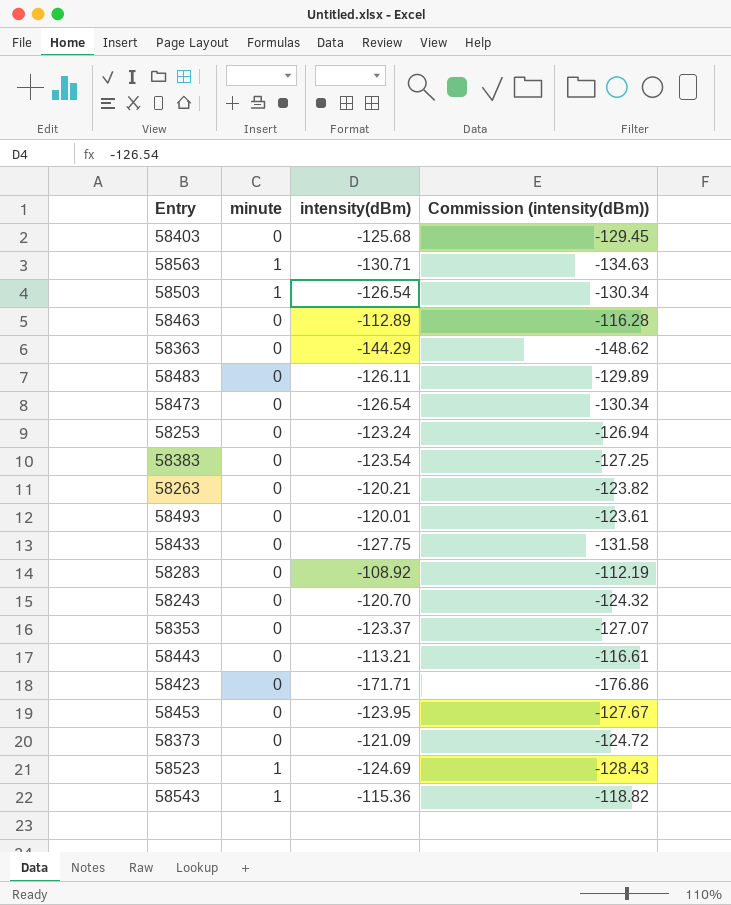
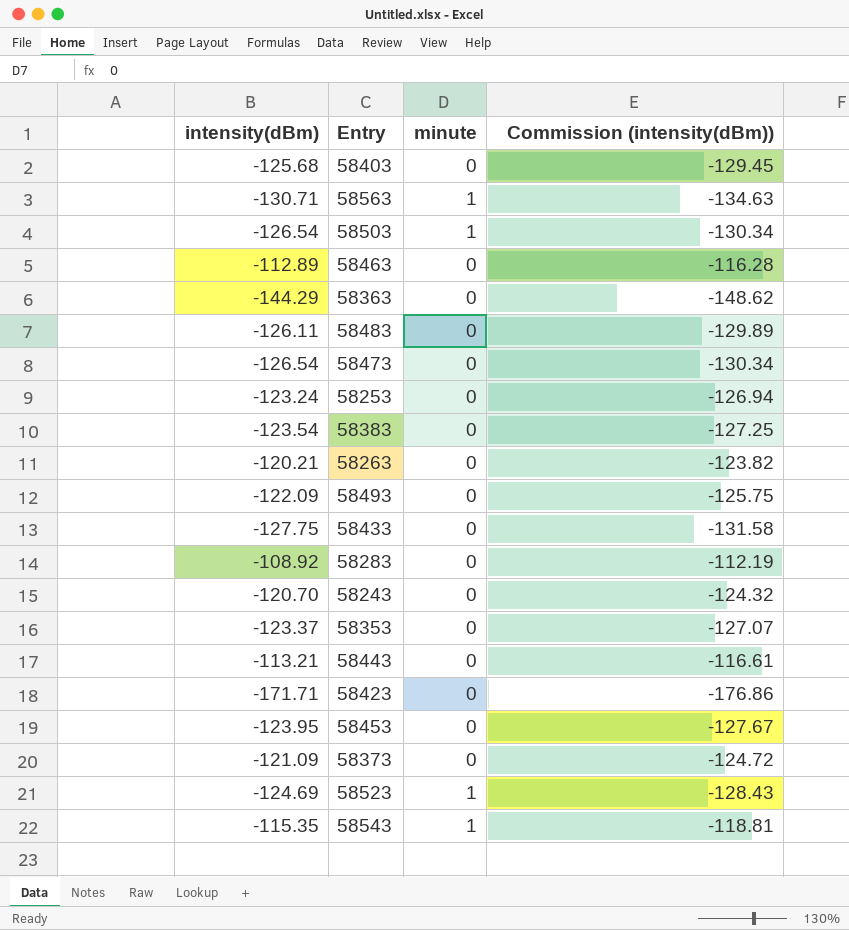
column intensity(dBm) | position: 3 -> 1
58493 | intensity(dBm): -120.01 -> -122.09
58493 | Commission (intensity(dBm)): -123.61 -> -125.75
58543 | intensity(dBm): -115.36 -> -115.35
58543 | Commission (intensity(dBm)): -118.82 -> -118.81

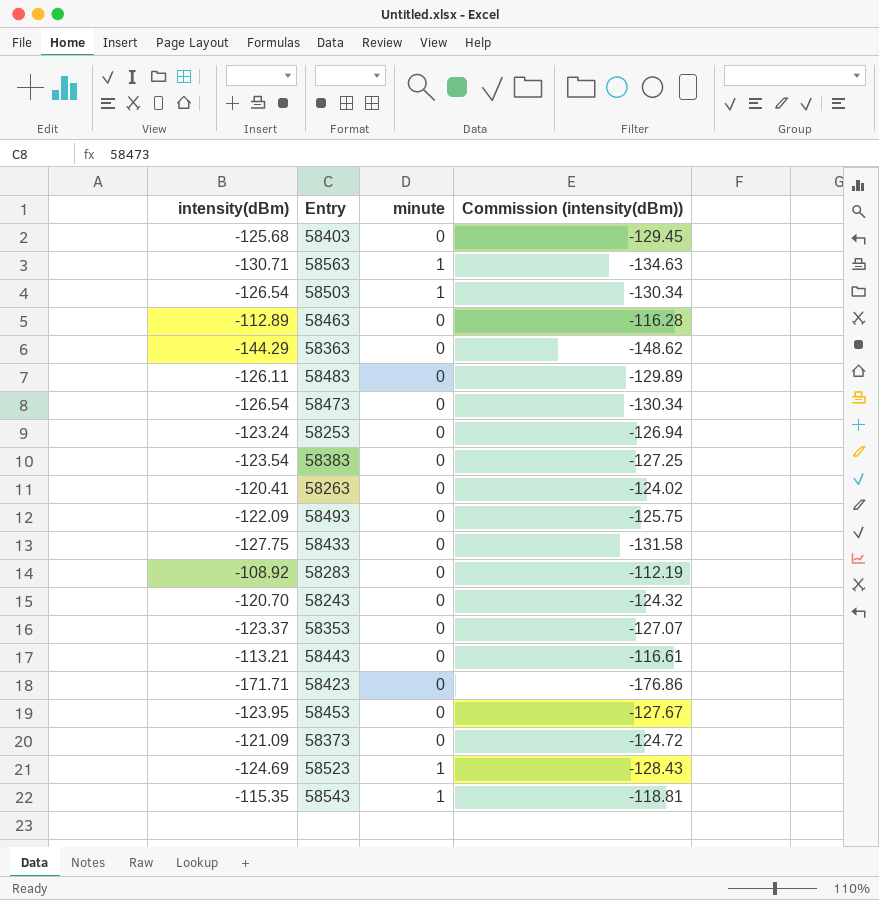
58263 | intensity(dBm): -120.21 -> -120.41
58263 | Commission (intensity(dBm)): -123.82 -> -124.02

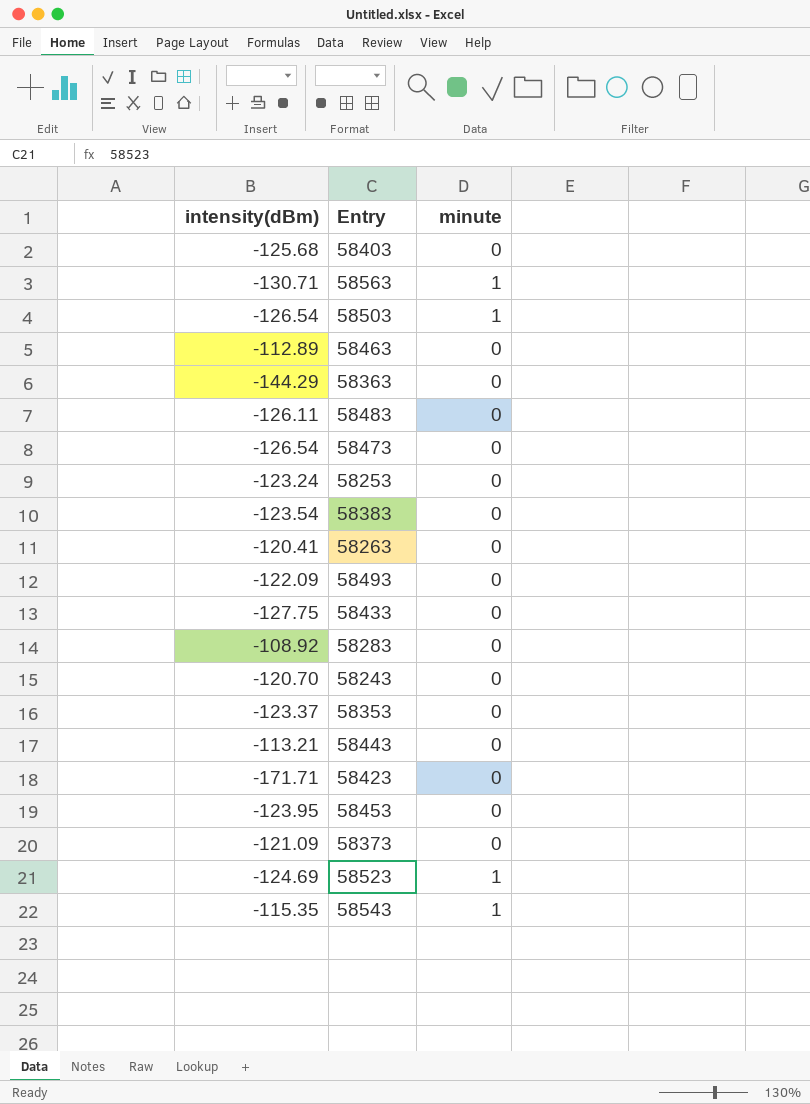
column Commission (intensity(dBm)) | formula: [intensity(dBm)] * 1.03 -> none

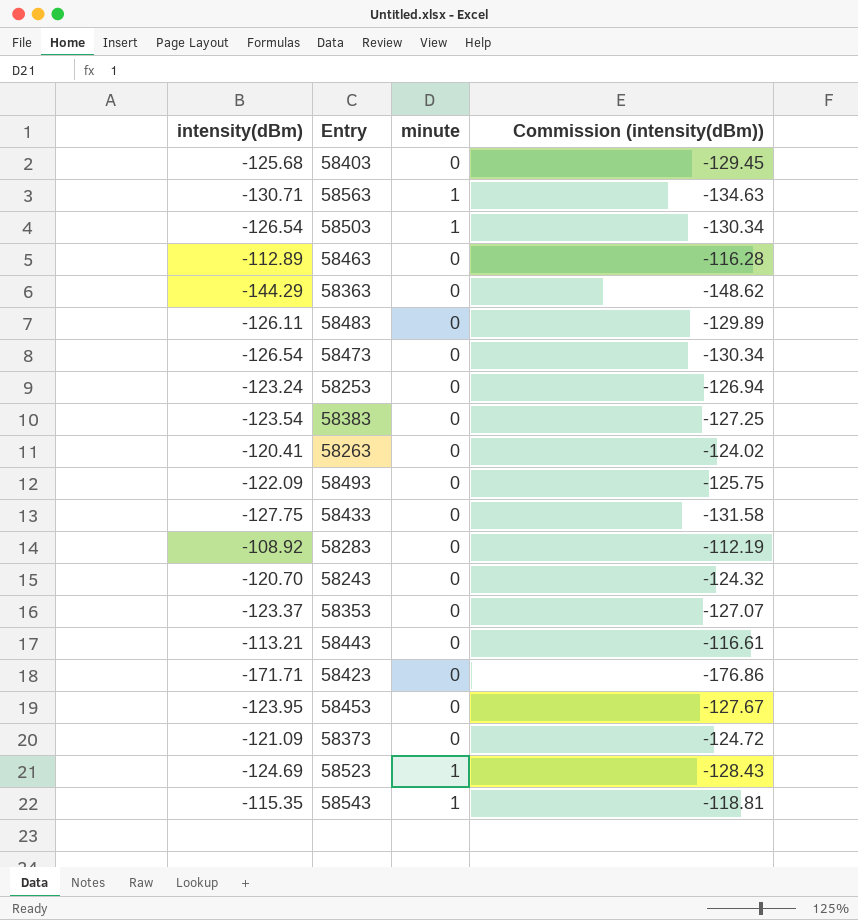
column Commission (intensity(dBm)) | formula: none -> [intensity(dBm)] * 1.03

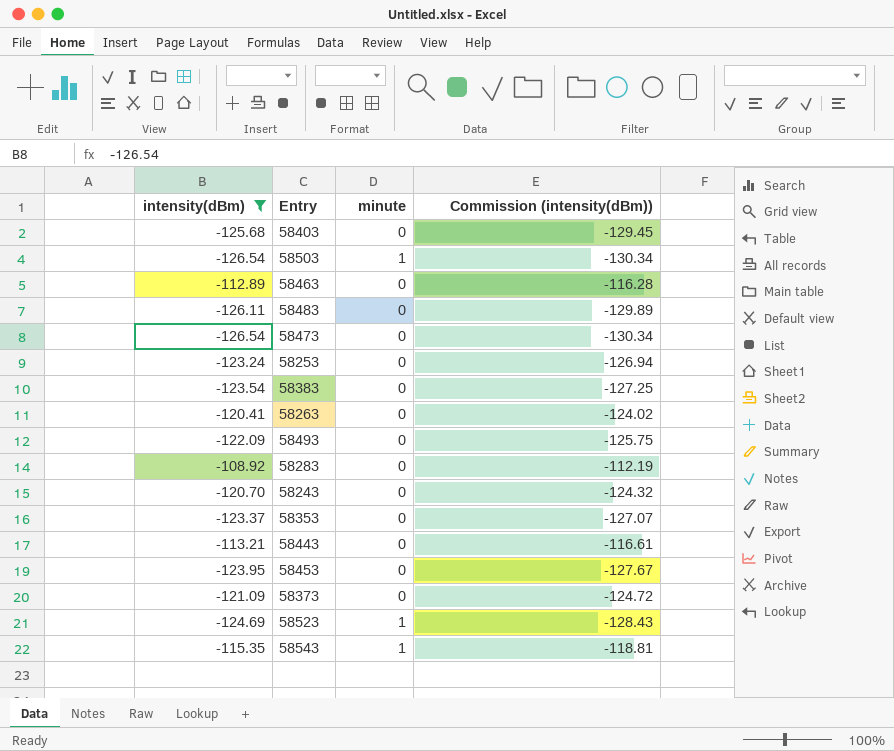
filter: none -> intensity(dBm) >= -126.54

